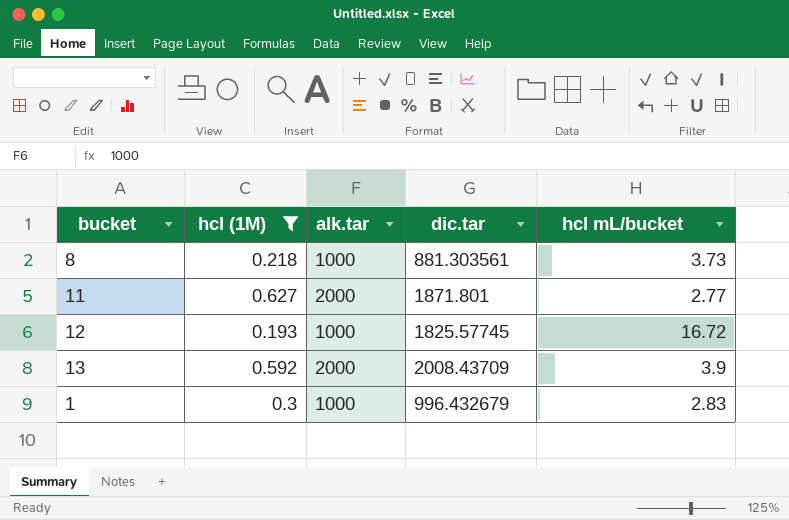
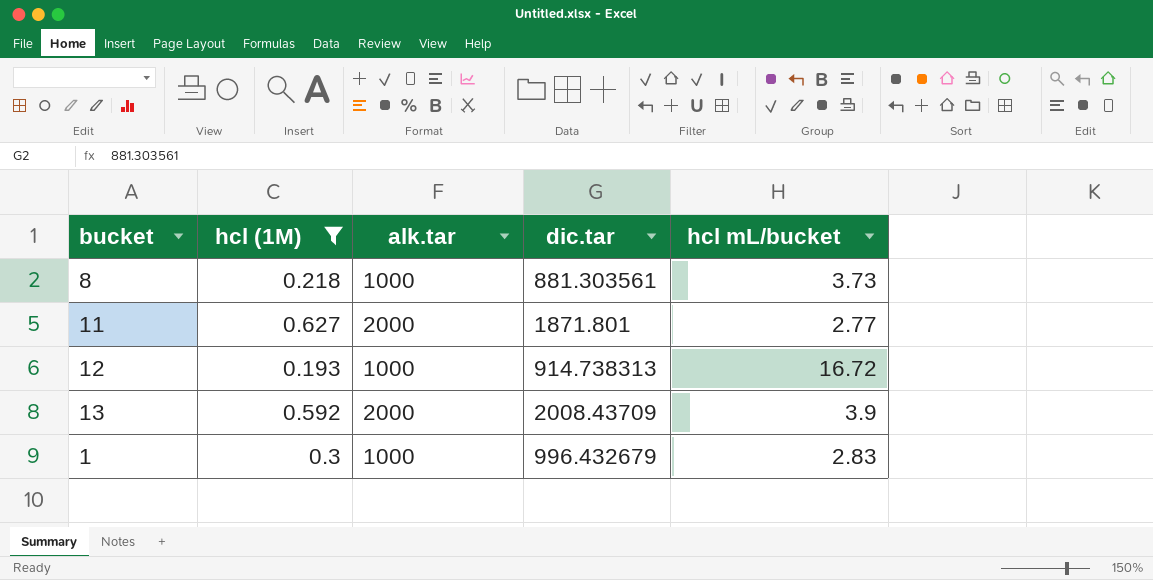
12 | dic.tar: 1825.57745 -> 914.738313

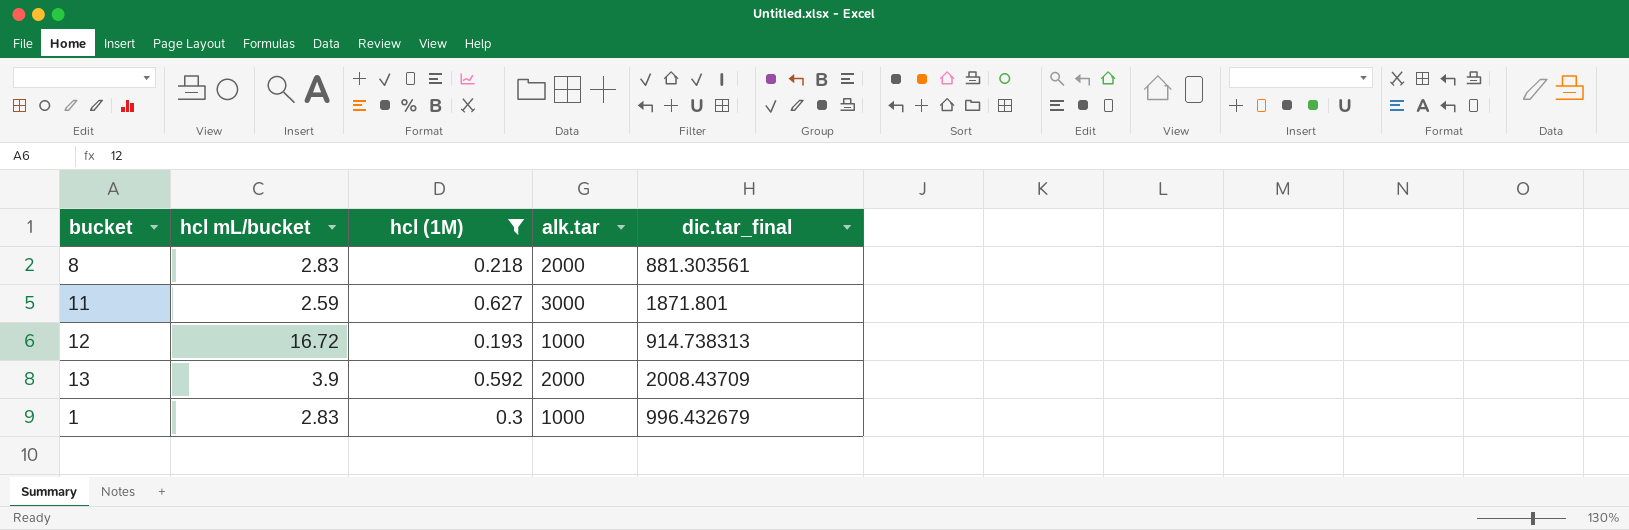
column hcl mL/bucket | position: 5 -> 2
column name: dic.tar -> dic.tar_final
8 | hcl mL/bucket: 3.73 -> 2.83
8 | alk.tar: 1000 -> 2000
11 | hcl mL/bucket: 2.77 -> 2.59
11 | alk.tar: 2000 -> 3000

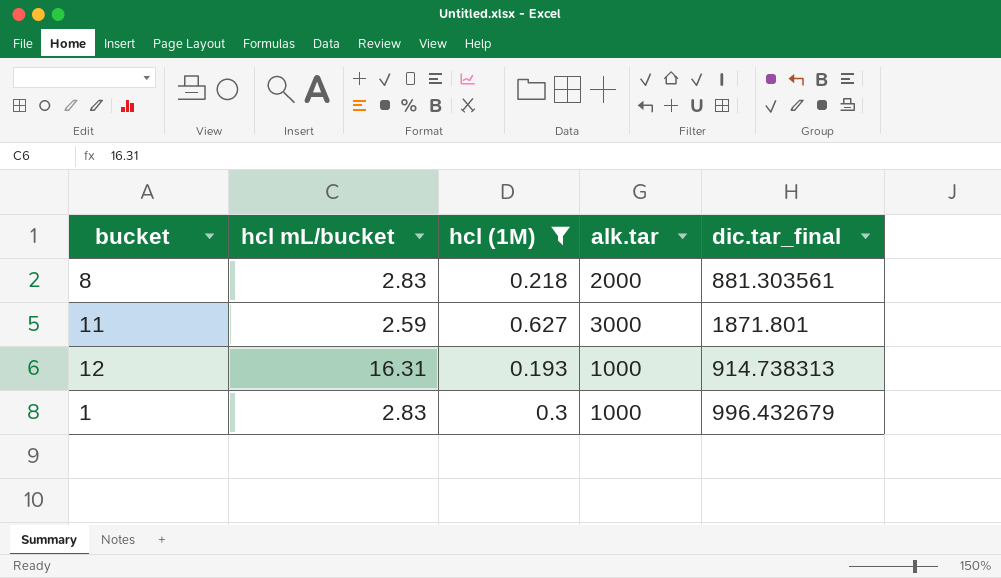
row 13: 3.9 | 0.592 | 2000 | 2008.43709 -> none
12 | hcl mL/bucket: 16.72 -> 16.31

